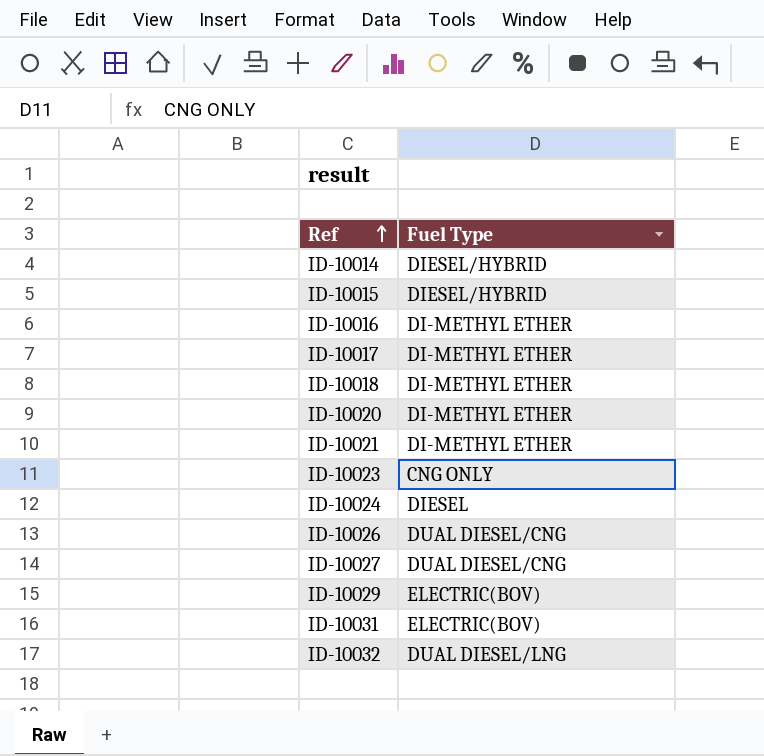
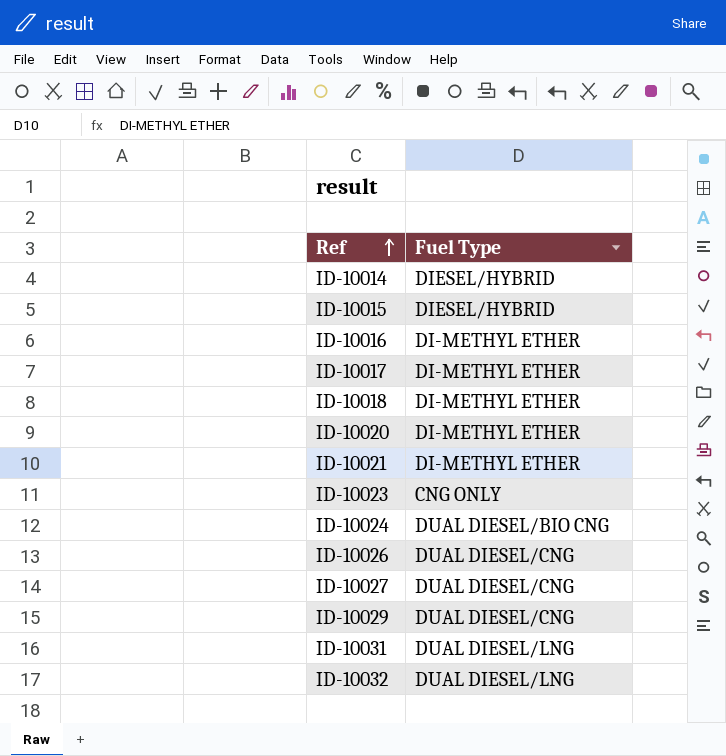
ID-10024 | Fuel Type: DIESEL -> DUAL DIESEL/BIO CNG
ID-10029 | Fuel Type: ELECTRIC(BOV) -> DUAL DIESEL/CNG
ID-10031 | Fuel Type: ELECTRIC(BOV) -> DUAL DIESEL/LNG

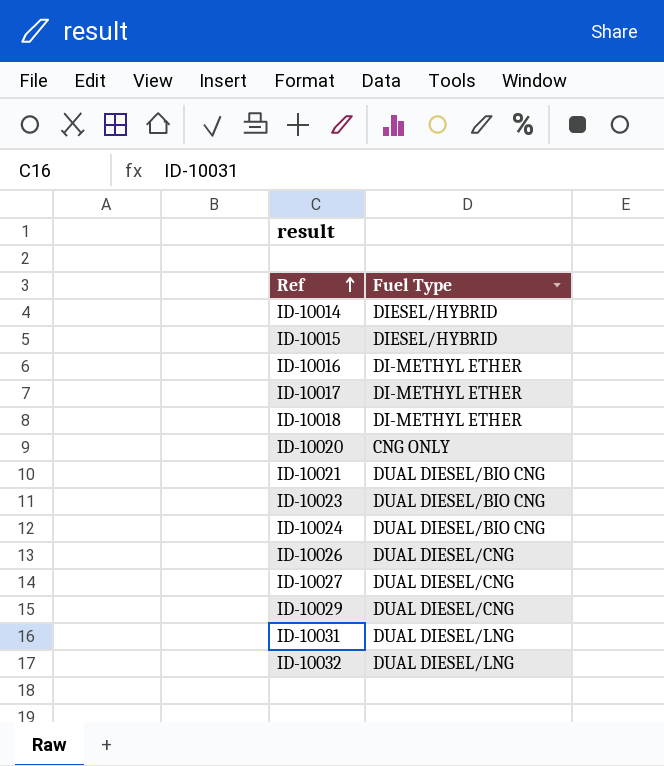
ID-10020 | Fuel Type: DI-METHYL ETHER -> CNG ONLY
ID-10021 | Fuel Type: DI-METHYL ETHER -> DUAL DIESEL/BIO CNG
ID-10023 | Fuel Type: CNG ONLY -> DUAL DIESEL/BIO CNG

